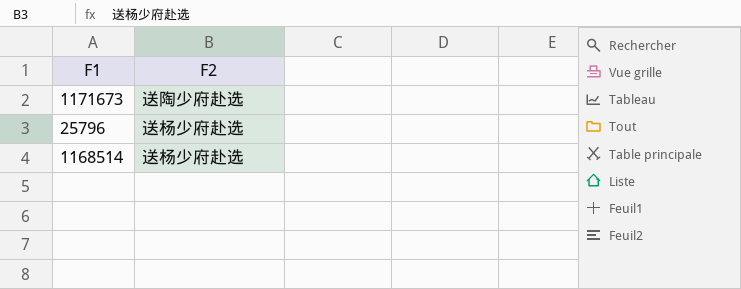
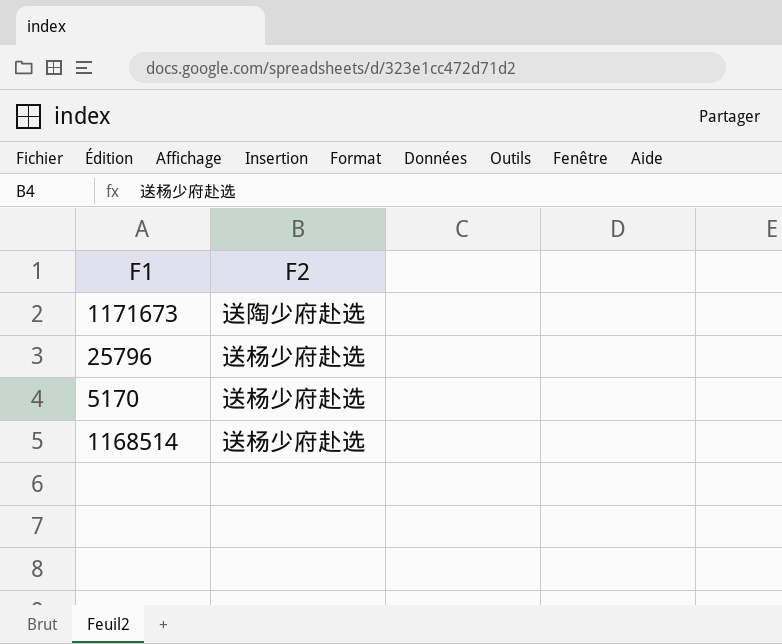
row 5170: none -> 送杨少府赴选

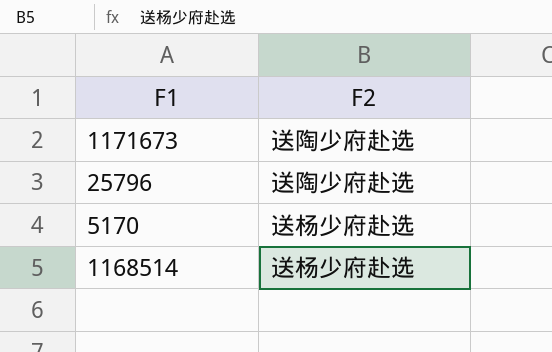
25796 | F2: 送杨少府赴选 -> 送陶少府赴选

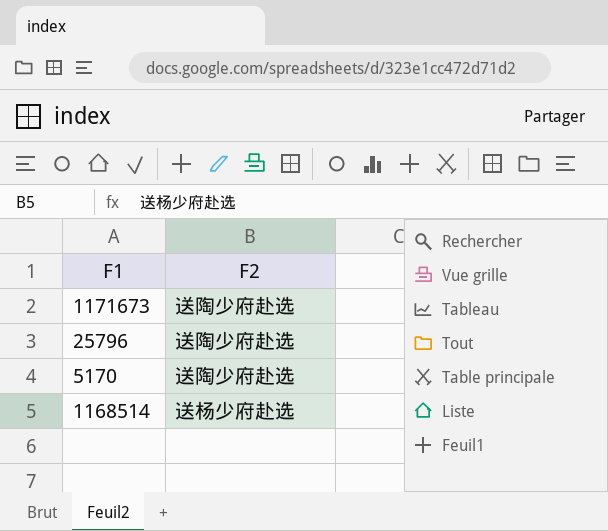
5170 | F2: 送杨少府赴选 -> 送陶少府赴选

